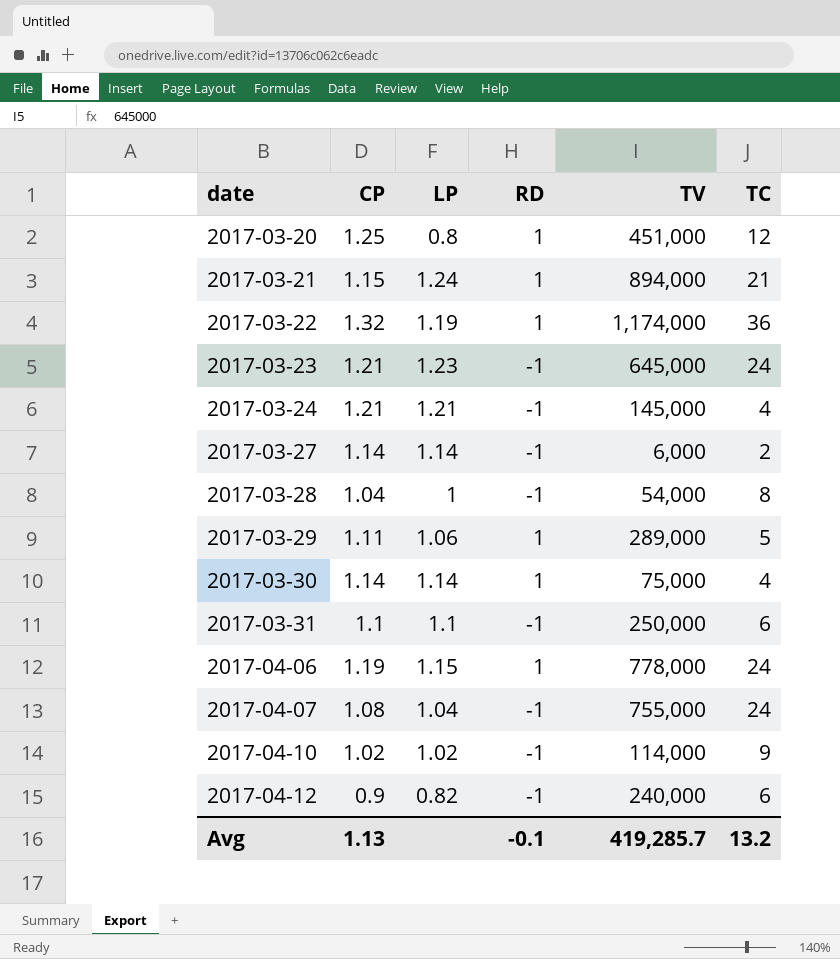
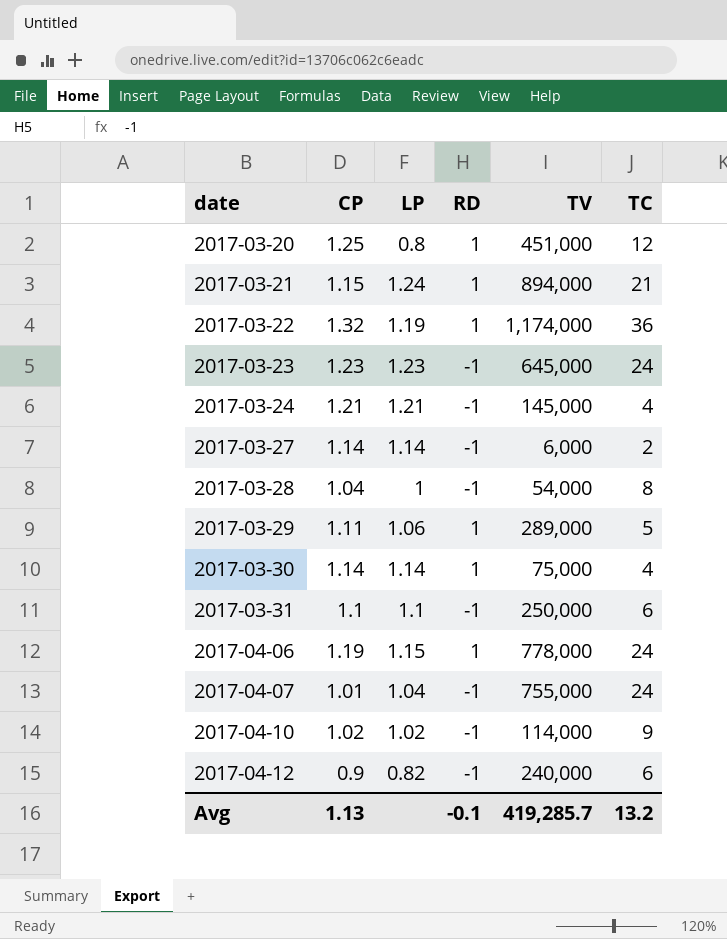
2017-03-23 | CP: 1.21 -> 1.23
2017-04-07 | CP: 1.08 -> 1.01

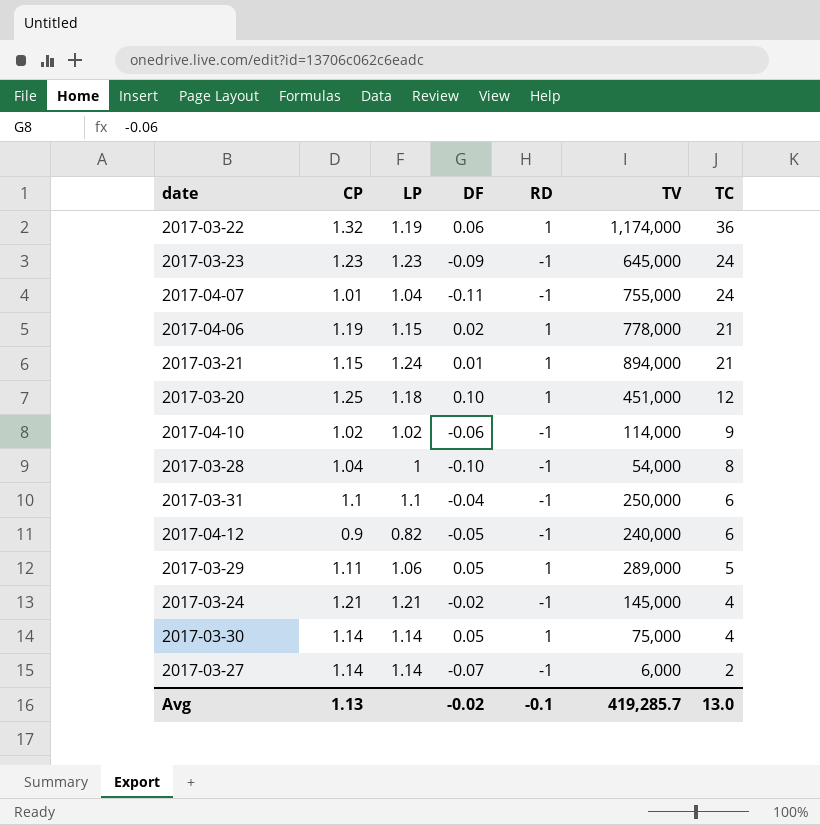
row order: date ascending -> TC descending
column DF | position: none -> 4
2017-04-06 | TC: 24 -> 21
2017-03-20 | LP: 0.8 -> 1.18
Avg | TC: 13.2 -> 13.0

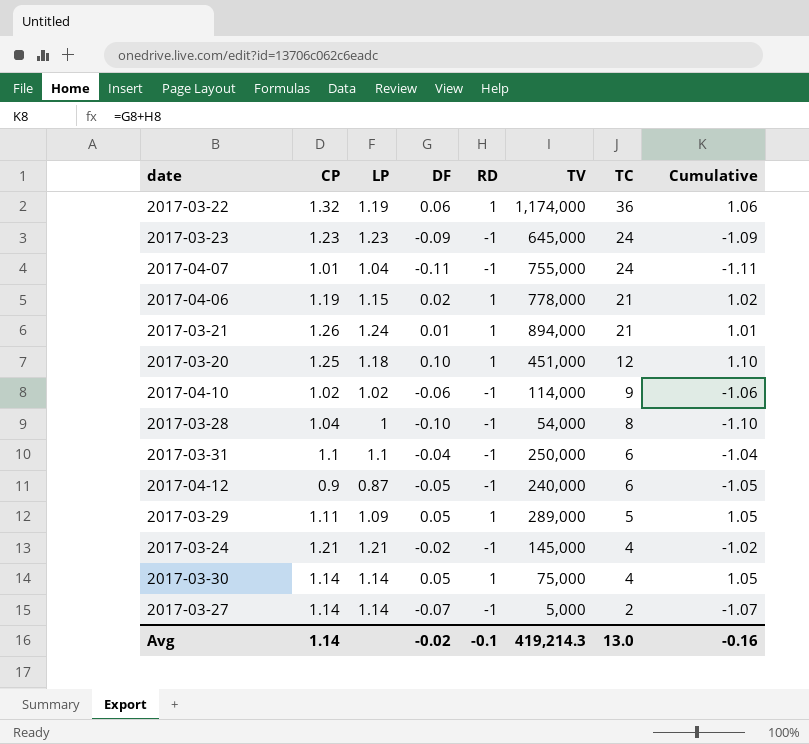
column Cumulative | formula: none -> [DF] + [RD]
2017-03-21 | CP: 1.15 -> 1.26
2017-04-12 | LP: 0.82 -> 0.87
2017-03-29 | LP: 1.06 -> 1.09
2017-03-27 | TV: 6,000 -> 5,000
Avg | CP: 1.13 -> 1.14
Avg | TV: 419,285.7 -> 419,214.3

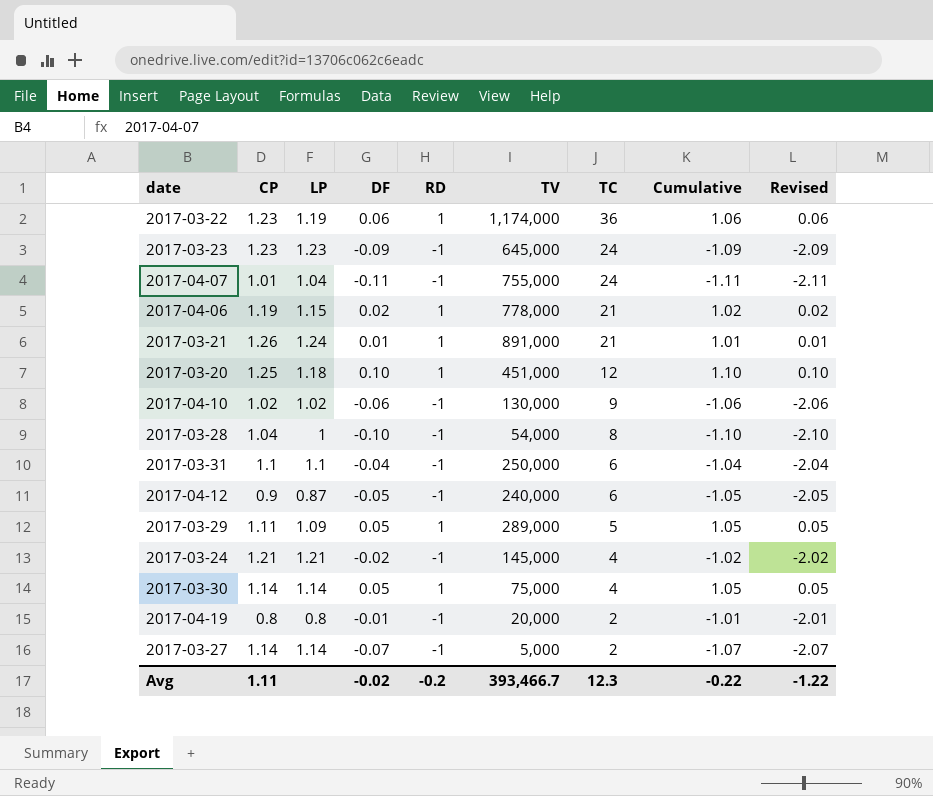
column Revised | formula: none -> [Cumulative] - 1
2017-03-22 | CP: 1.32 -> 1.23
2017-03-21 | TV: 894,000 -> 891,000
2017-04-10 | TV: 114,000 -> 130,000
row 2017-04-19: none -> 0.8 | 0.8 | -0.01 | -1 | 20,000 | 2 | -1.01 | -2.01
Avg | CP: 1.14 -> 1.11
Avg | RD: -0.1 -> -0.2
Avg | TV: 419,214.3 -> 393,466.7
Avg | TC: 13.0 -> 12.3
Avg | Cumulative: -0.16 -> -0.22

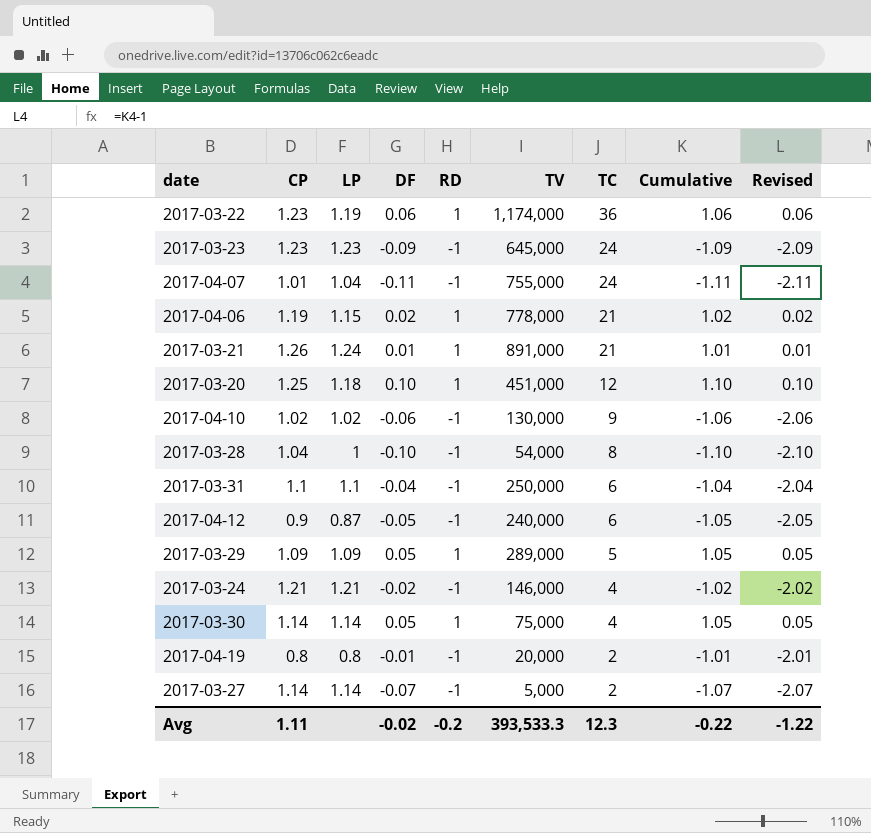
2017-03-29 | CP: 1.11 -> 1.09
2017-03-24 | TV: 145,000 -> 146,000
Avg | TV: 393,466.7 -> 393,533.3

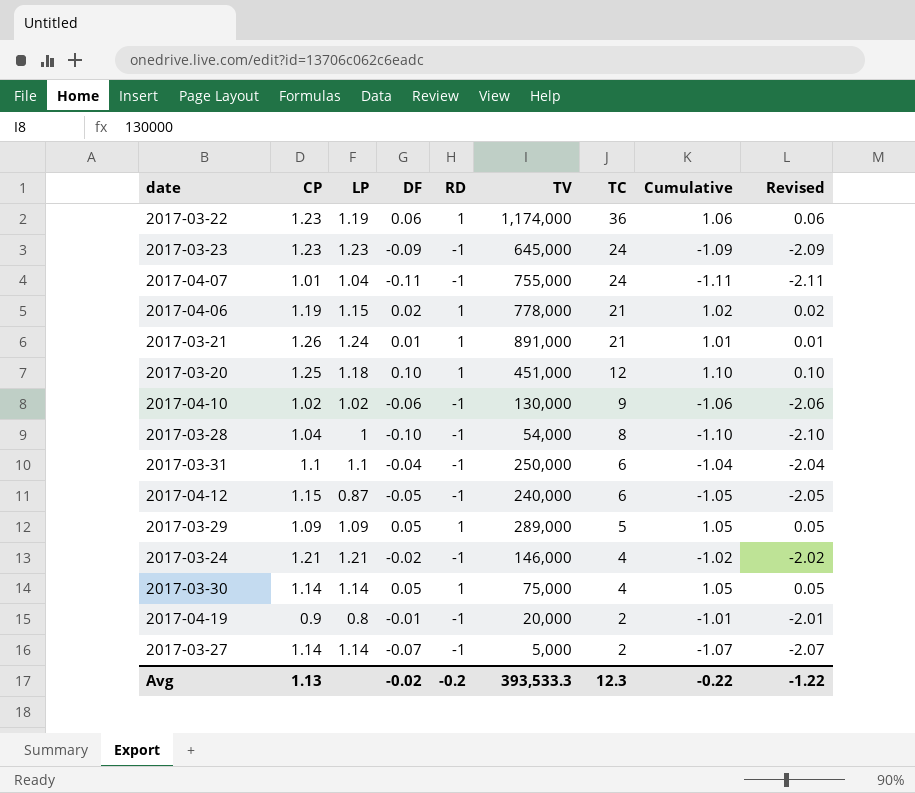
2017-04-12 | CP: 0.9 -> 1.15
2017-04-19 | CP: 0.8 -> 0.9
Avg | CP: 1.11 -> 1.13

